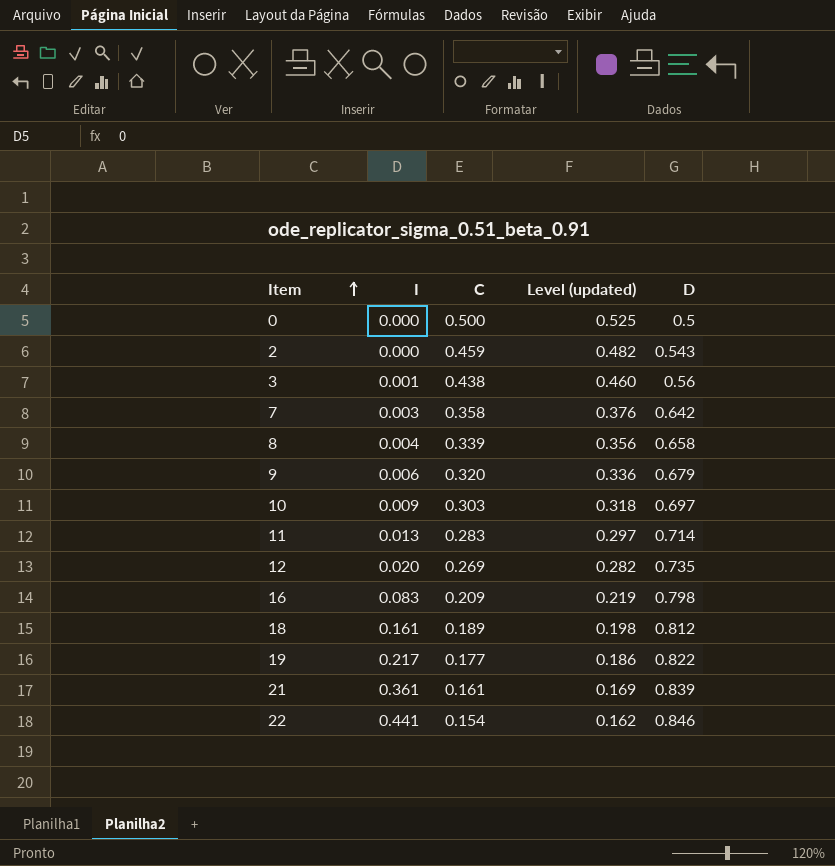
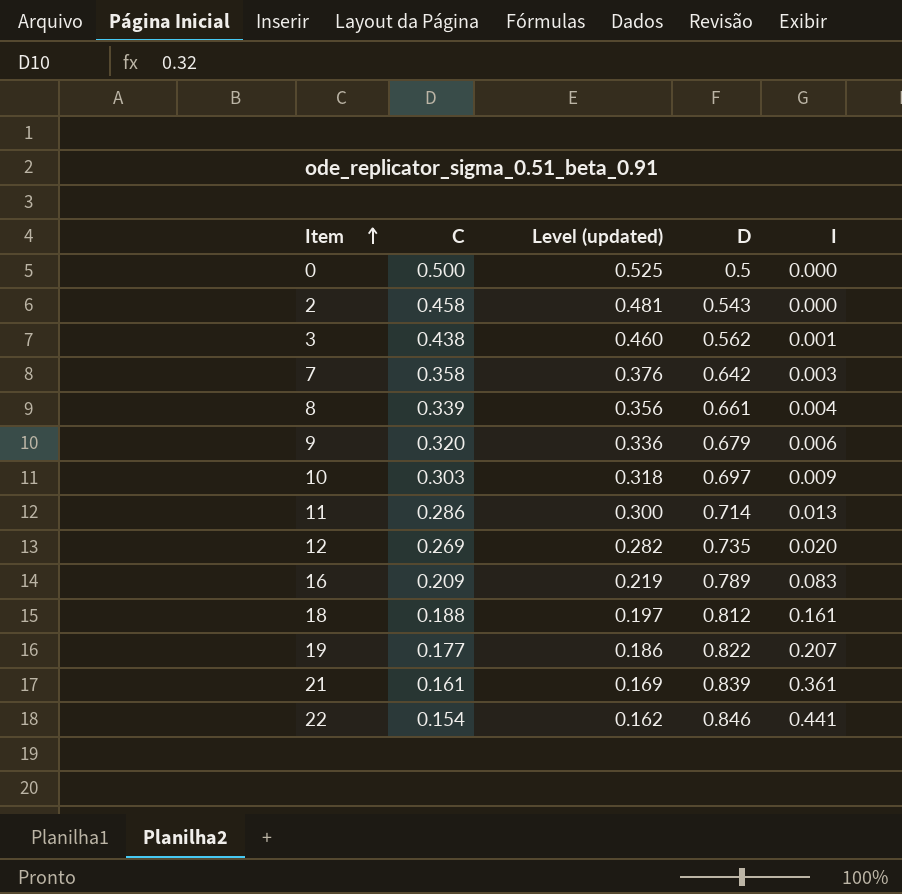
column I | position: 2 -> 5
2 | C: 0.459 -> 0.458
2 | Level (updated): 0.482 -> 0.481
3 | D: 0.56 -> 0.562
8 | D: 0.658 -> 0.661
11 | C: 0.283 -> 0.286
11 | Level (updated): 0.297 -> 0.300
16 | D: 0.798 -> 0.789
18 | C: 0.189 -> 0.188
18 | Level (updated): 0.198 -> 0.197
19 | I: 0.217 -> 0.207

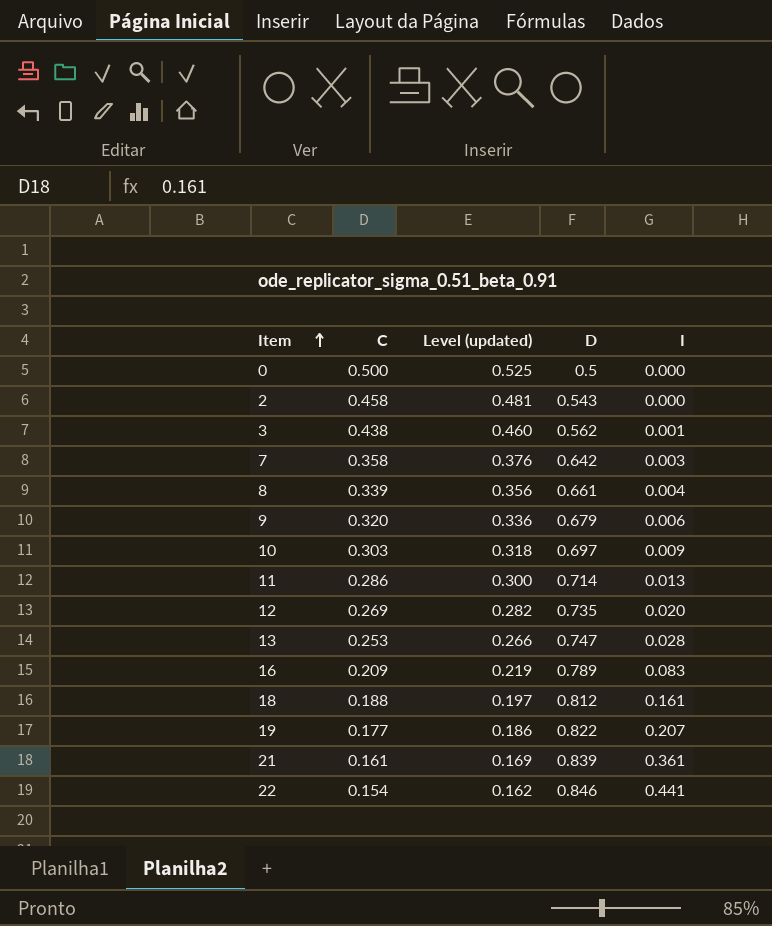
row 13: none -> 0.253 | 0.266 | 0.747 | 0.028

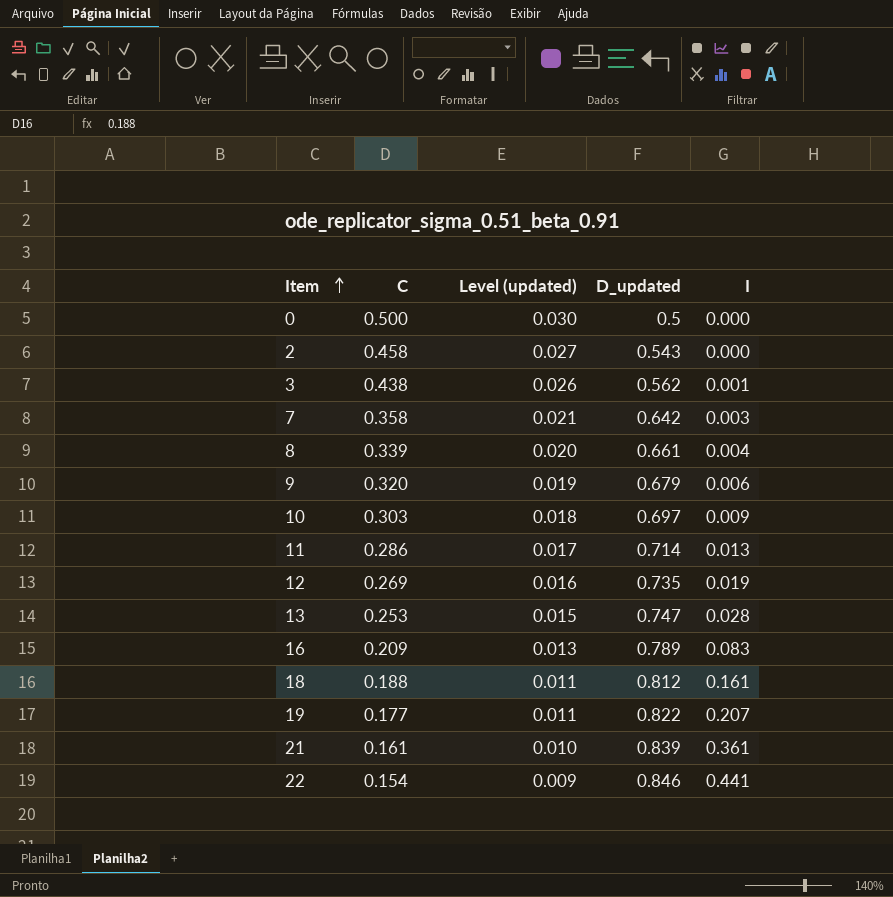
column Level (updated) | formula: [C] * 1.05 -> [C] * 0.06
column name: D -> D_updated
12 | I: 0.020 -> 0.019

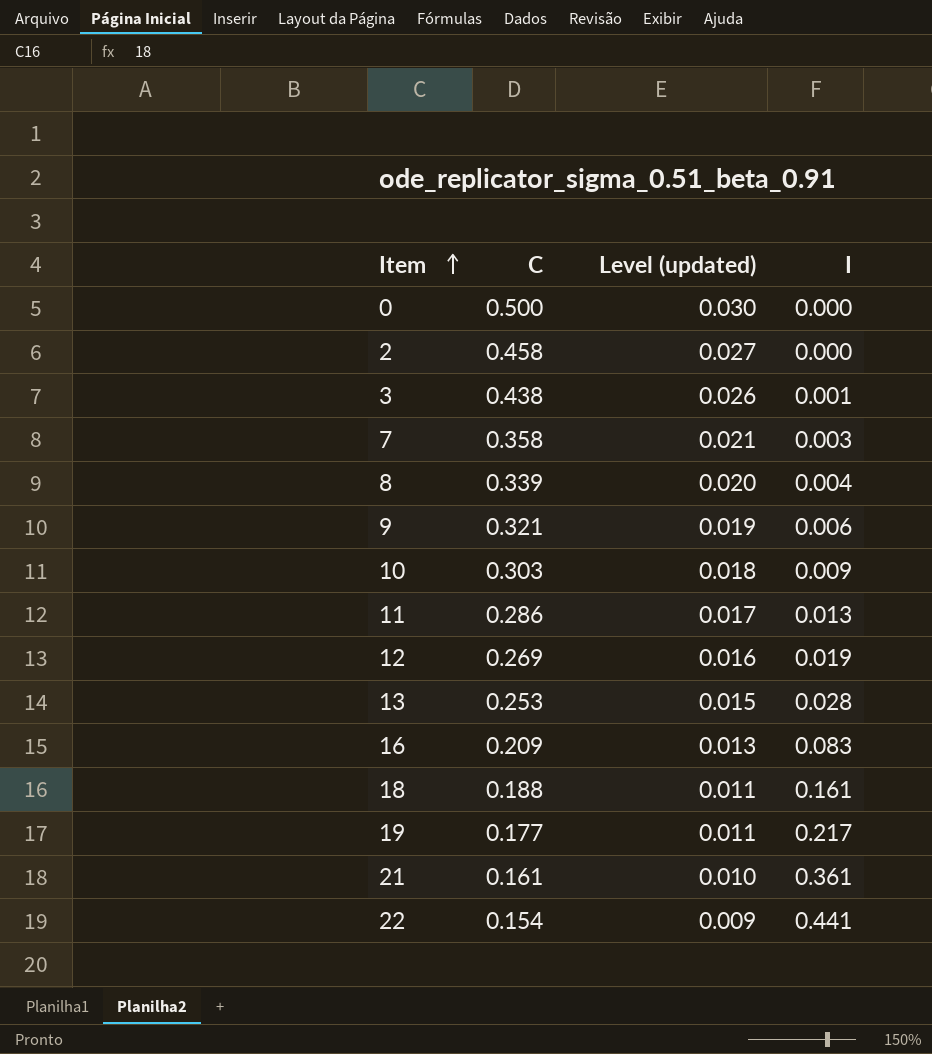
column D_updated | position: 4 -> none
9 | C: 0.320 -> 0.321
19 | I: 0.207 -> 0.217

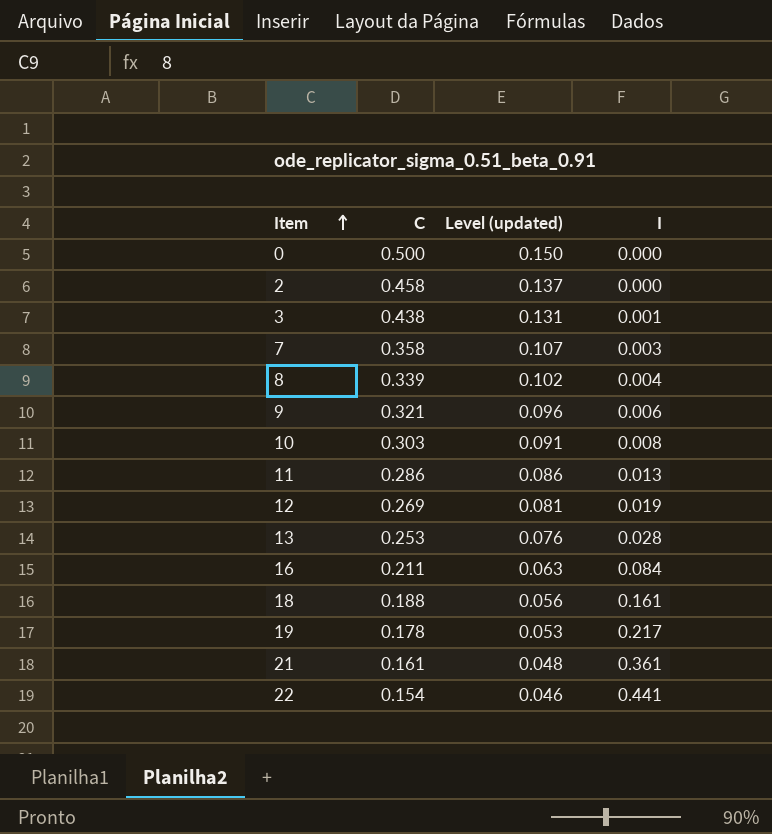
column Level (updated) | formula: [C] * 0.06 -> [C] * 0.3
10 | I: 0.009 -> 0.008
16 | C: 0.209 -> 0.211
16 | I: 0.083 -> 0.084
19 | C: 0.177 -> 0.178

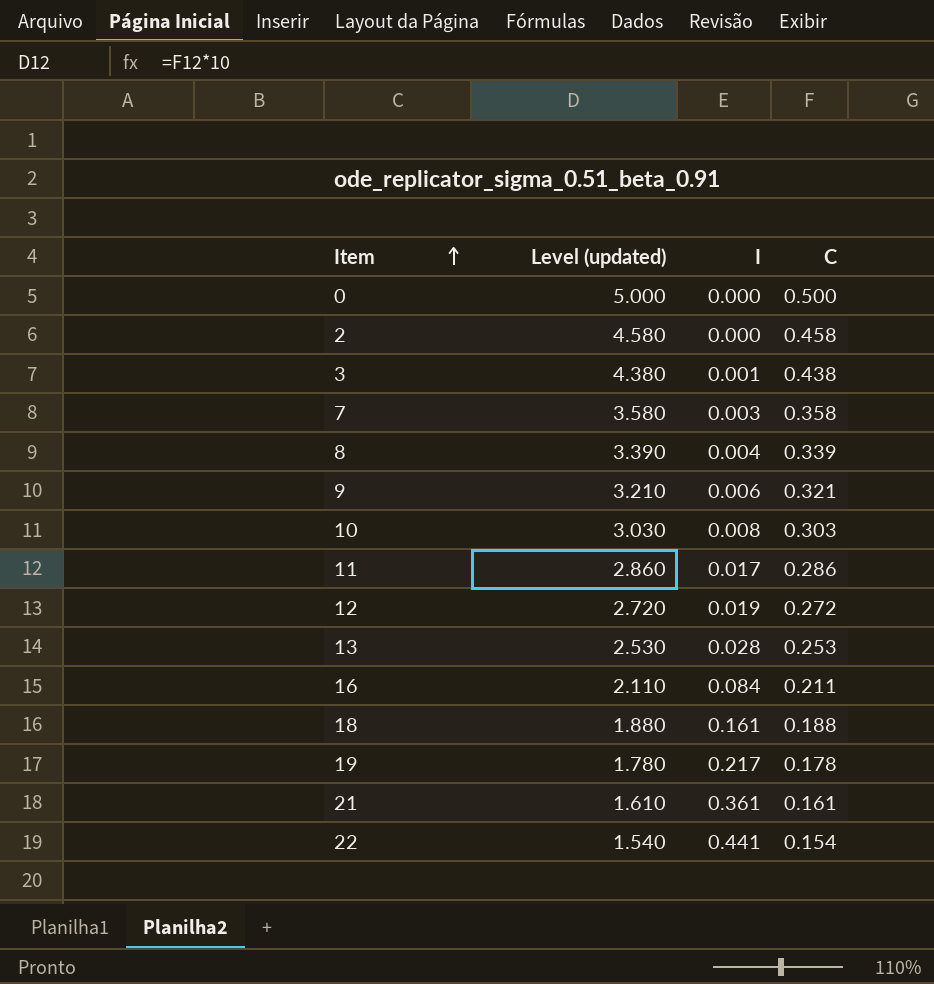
column Level (updated) | formula: [C] * 0.3 -> [C] * 10
column C | position: 2 -> 4
11 | I: 0.013 -> 0.017
12 | C: 0.269 -> 0.272

